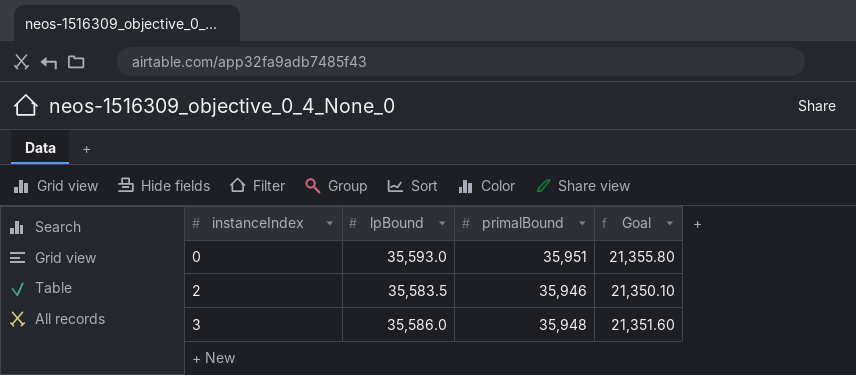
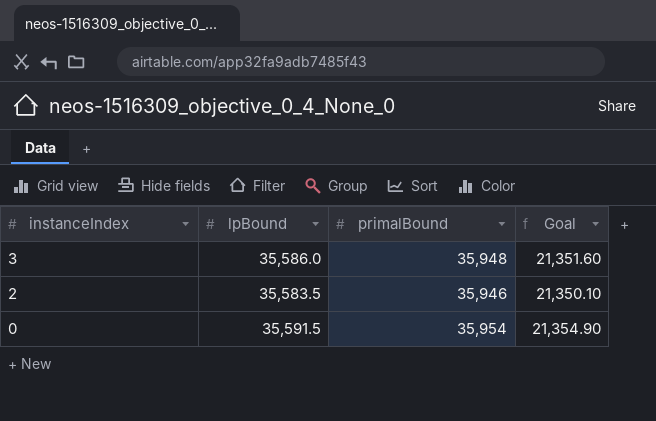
row order: instanceIndex ascending -> instanceIndex descending
0 | lpBound: 35,593.0 -> 35,591.5
0 | primalBound: 35,951 -> 35,954
0 | Goal: 21,355.80 -> 21,354.90

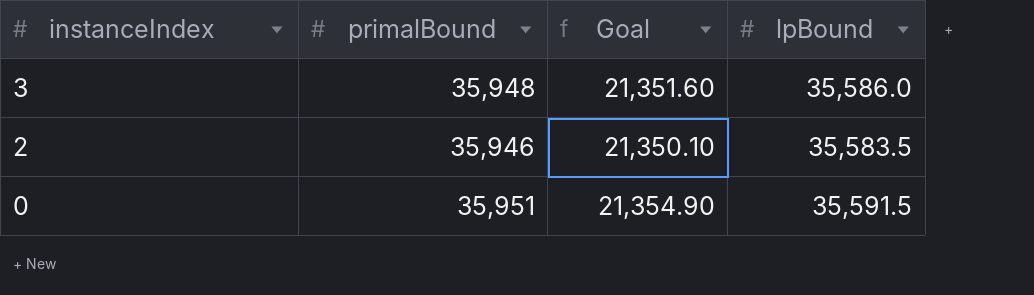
column lpBound | position: 2 -> 4
0 | primalBound: 35,954 -> 35,951

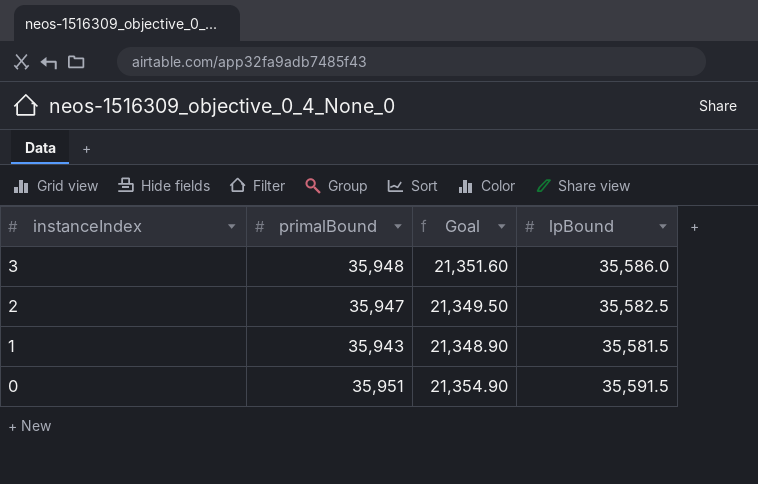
2 | primalBound: 35,946 -> 35,947
2 | Goal: 21,350.10 -> 21,349.50
2 | lpBound: 35,583.5 -> 35,582.5
row 1: none -> 35,943 | 21,348.90 | 35,581.5

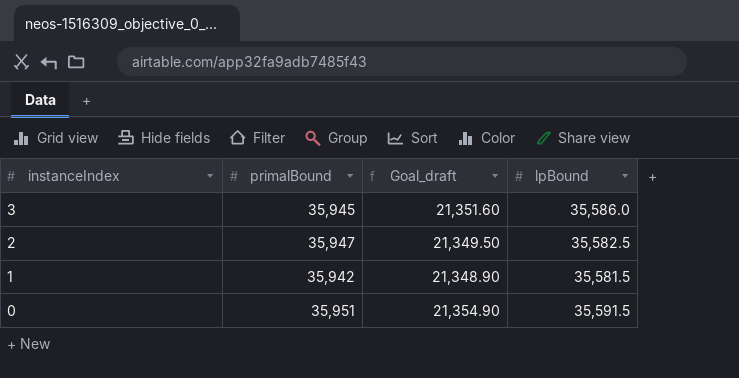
column name: Goal -> Goal_draft
3 | primalBound: 35,948 -> 35,945
1 | primalBound: 35,943 -> 35,942

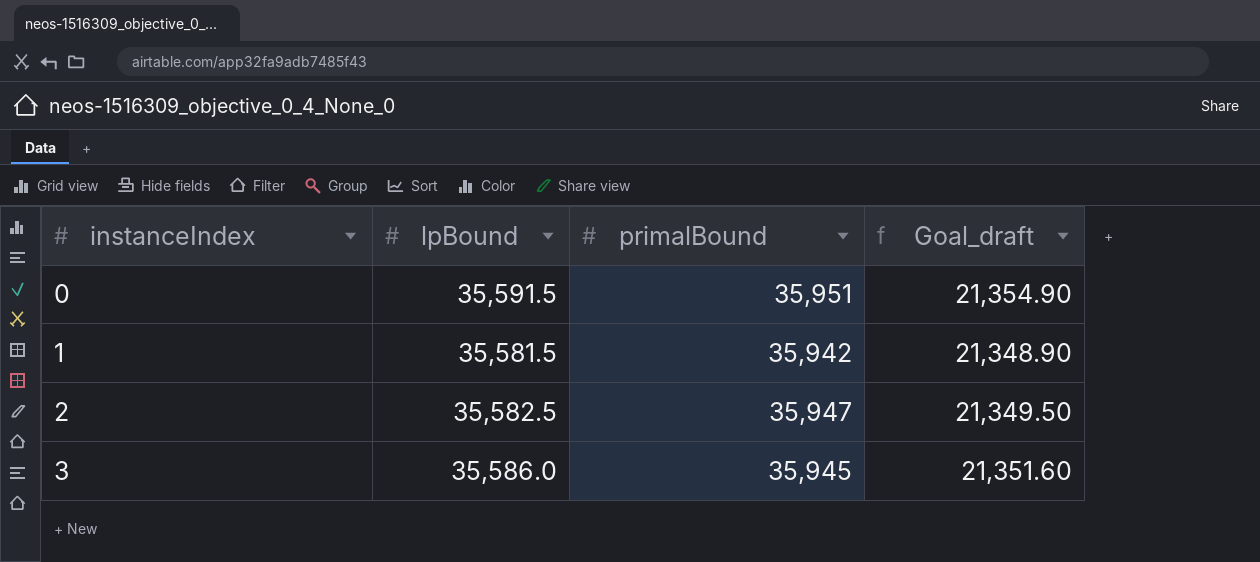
row order: instanceIndex descending -> instanceIndex ascending
column lpBound | position: 4 -> 2

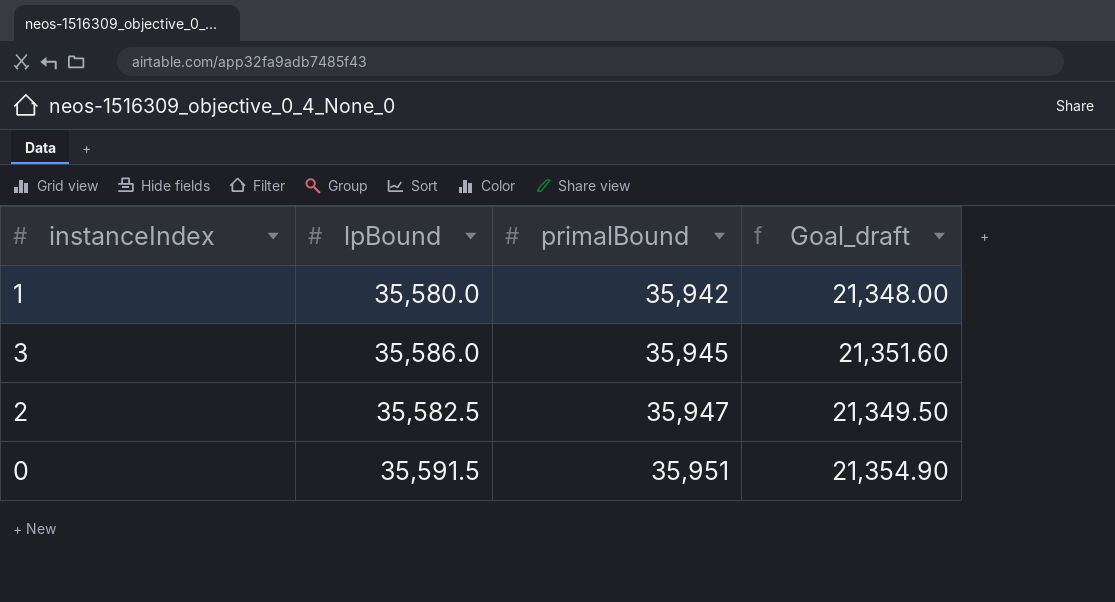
row order: instanceIndex ascending -> primalBound ascending
1 | lpBound: 35,581.5 -> 35,580.0
1 | Goal_draft: 21,348.90 -> 21,348.00

